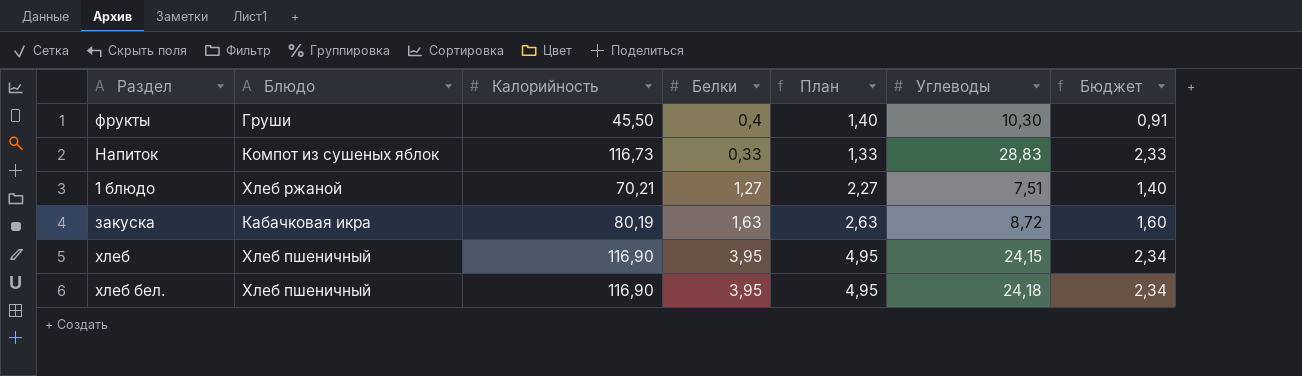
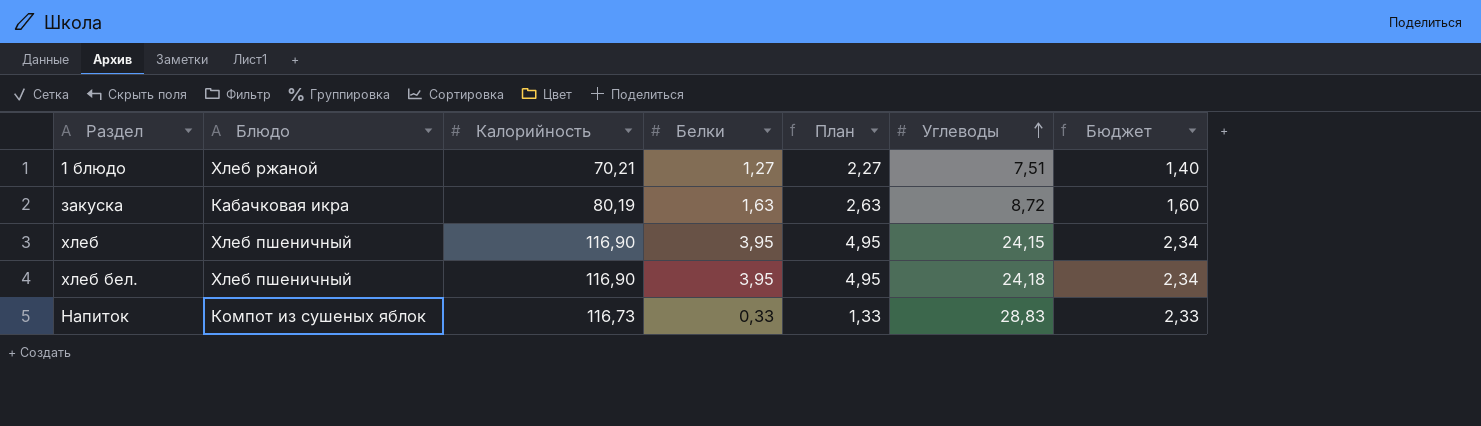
row order: none -> Углеводы ascending
row фрукты: Груши | 45,50 | 0,4 | 1,40 | 10,30 | 0,91 -> none

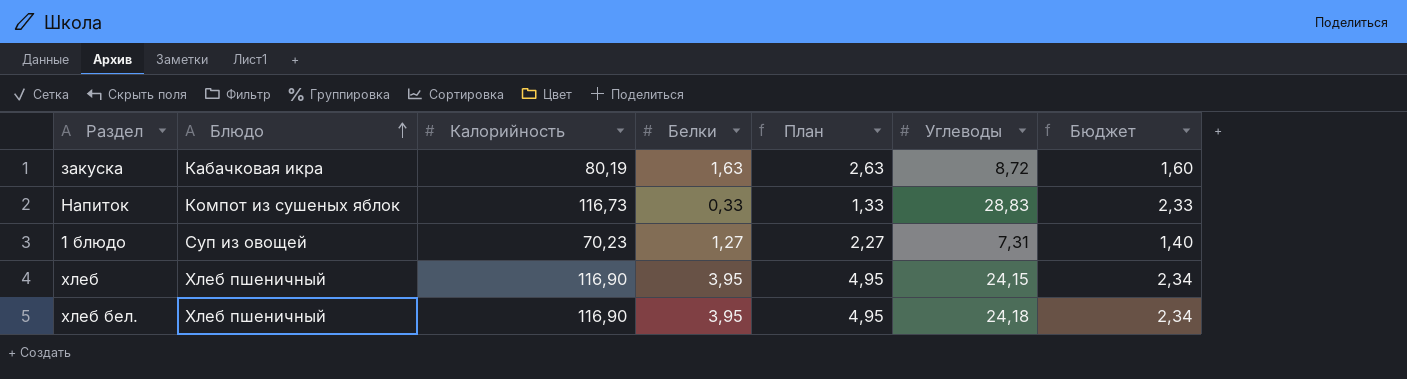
row order: Углеводы ascending -> Блюдо ascending
1 блюдо | Блюдо: Хлеб ржаной -> Суп из овощей
1 блюдо | Калорийность: 70,21 -> 70,23
1 блюдо | Углеводы: 7,51 -> 7,31

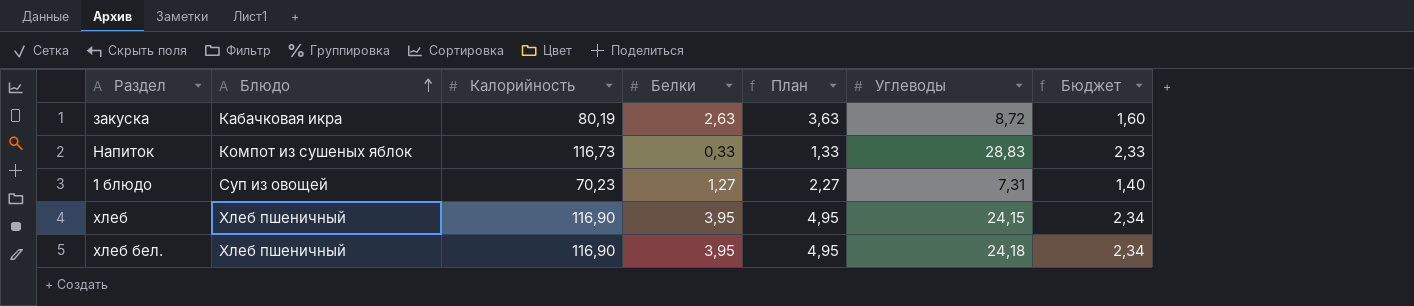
закуска | Белки: 1,63 -> 2,63
закуска | План: 2,63 -> 3,63

